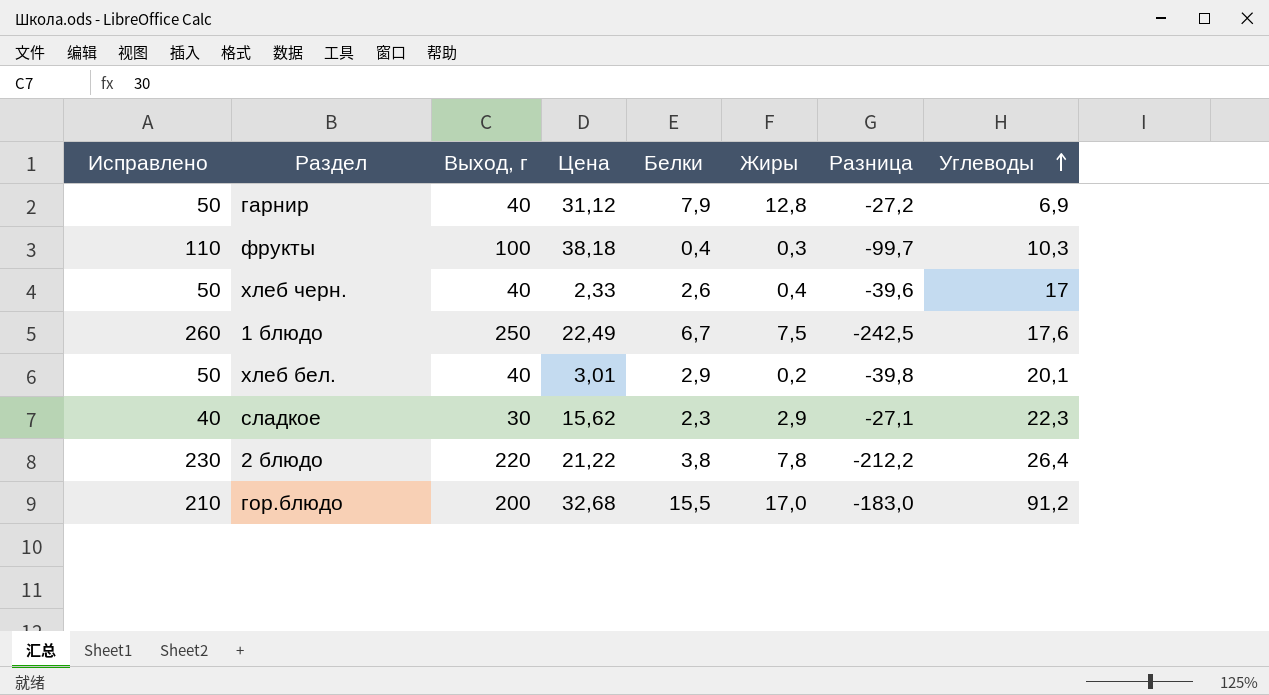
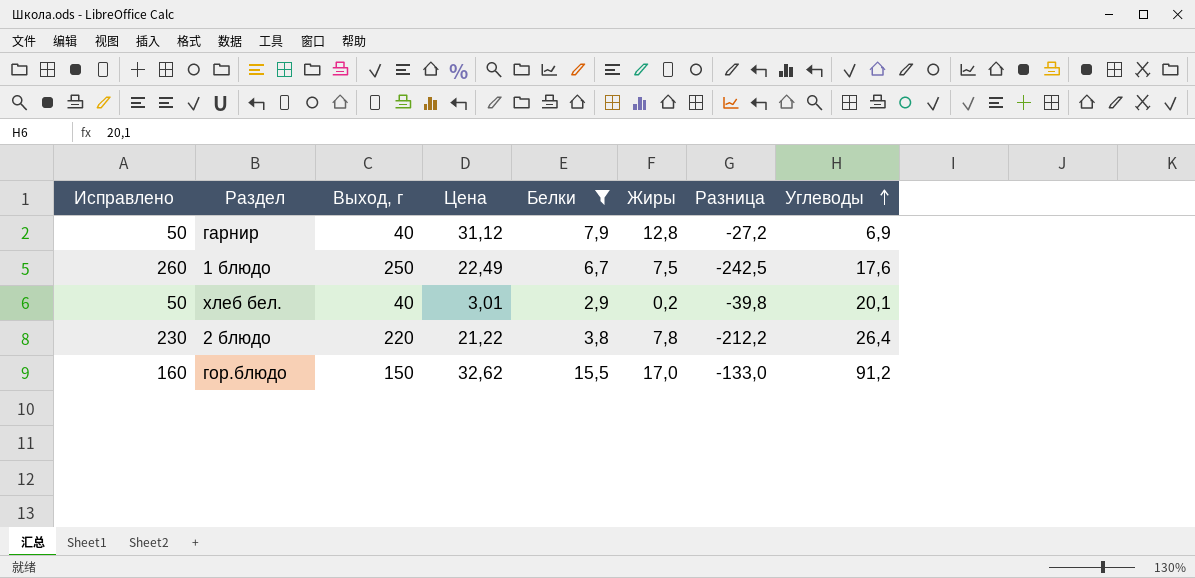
filter: none -> Белки >= 2,9
гор.блюдо | Исправлено: 210 -> 160
гор.блюдо | Выход, г: 200 -> 150
гор.блюдо | Цена: 32,68 -> 32,62
гор.блюдо | Разница: -183,0 -> -133,0

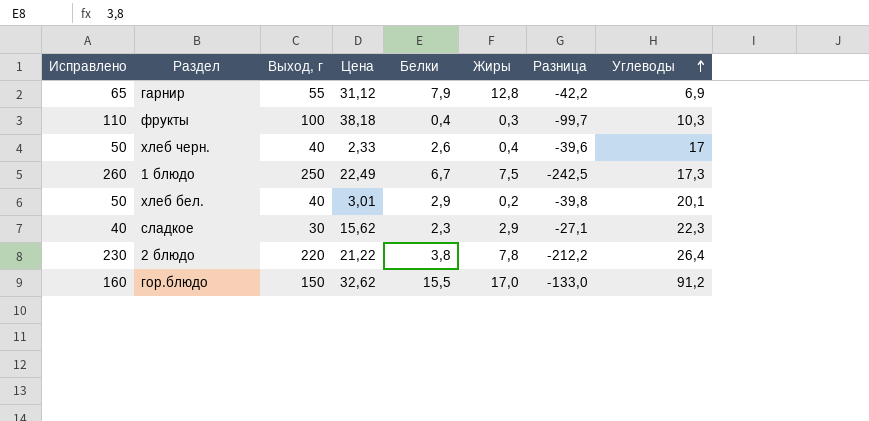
filter: Белки >= 2,9 -> none
гарнир | Исправлено: 50 -> 65
гарнир | Выход, г: 40 -> 55
гарнир | Разница: -27,2 -> -42,2
1 блюдо | Углеводы: 17,6 -> 17,3

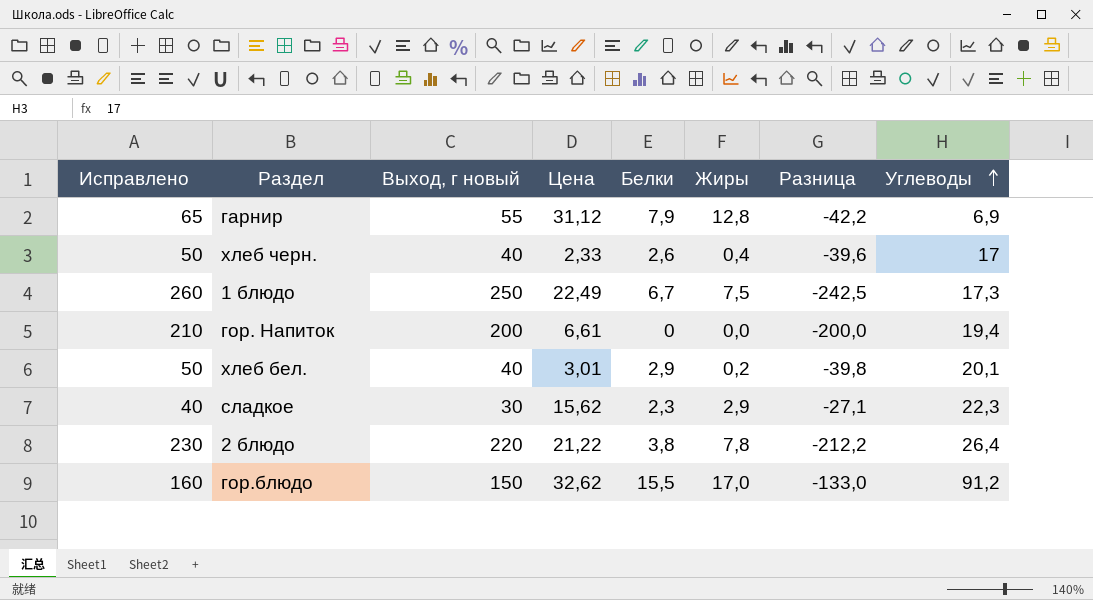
column name: Выход, г -> Выход, г новый
row фрукты: 110 | 100 | 38,18 | 0,4 | 0,3 | -99,7 | 10,3 -> none
row гор. Напиток: none -> 210 | 200 | 6,61 | 0 | 0,0 | -200,0 | 19,4

